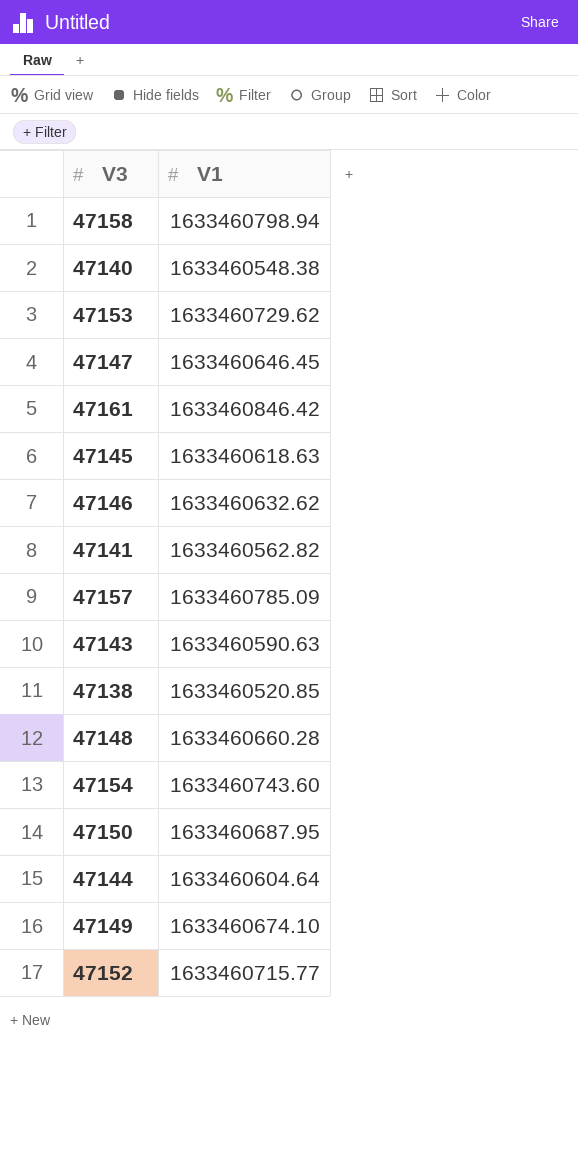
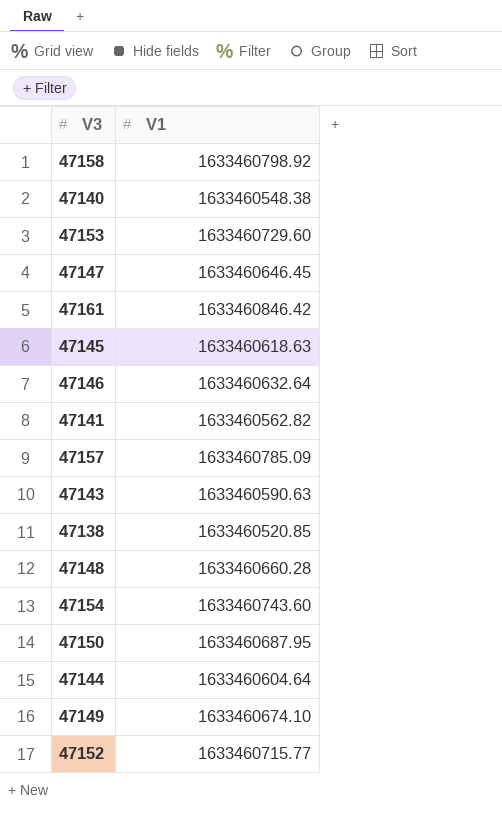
47158 | V1: 1633460798.94 -> 1633460798.92
47153 | V1: 1633460729.62 -> 1633460729.60
47146 | V1: 1633460632.62 -> 1633460632.64

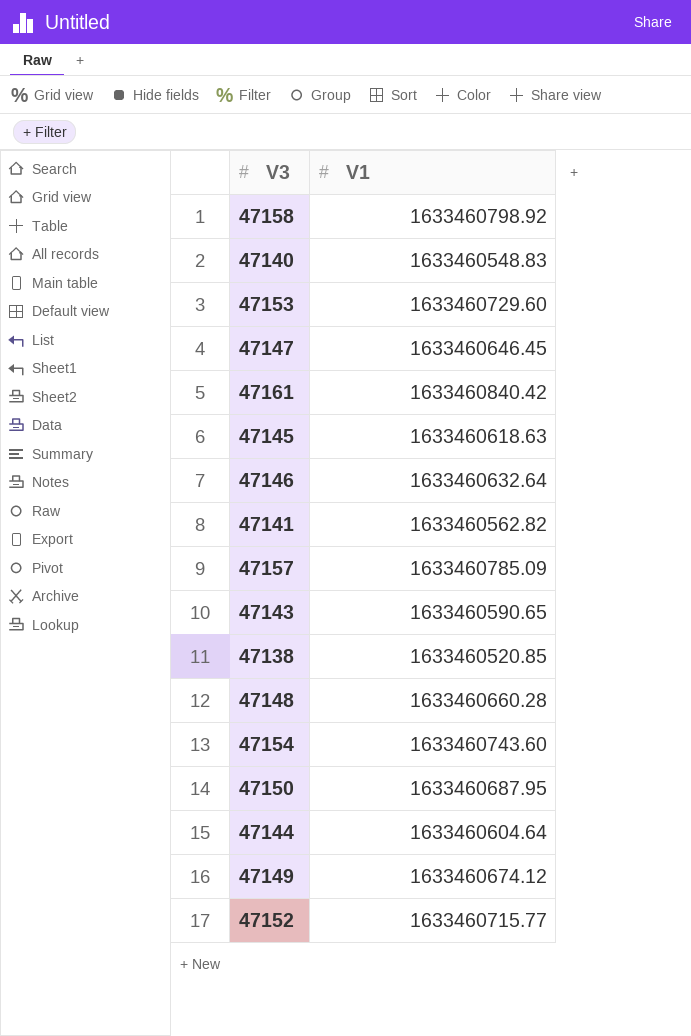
47140 | V1: 1633460548.38 -> 1633460548.83
47161 | V1: 1633460846.42 -> 1633460840.42
47143 | V1: 1633460590.63 -> 1633460590.65
47149 | V1: 1633460674.10 -> 1633460674.12

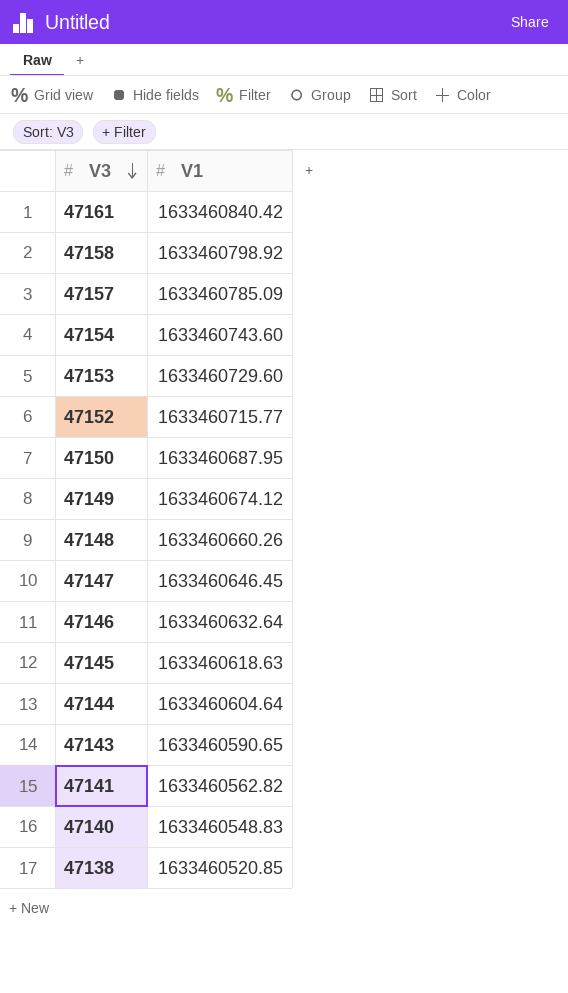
row order: none -> V3 descending
47148 | V1: 1633460660.28 -> 1633460660.26

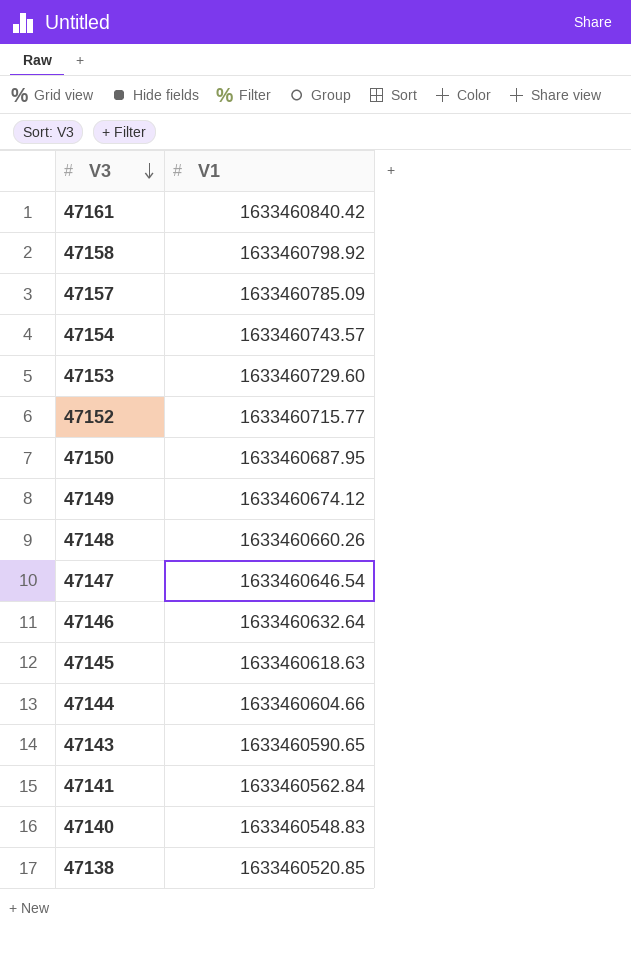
47154 | V1: 1633460743.60 -> 1633460743.57
47147 | V1: 1633460646.45 -> 1633460646.54
47144 | V1: 1633460604.64 -> 1633460604.66
47141 | V1: 1633460562.82 -> 1633460562.84

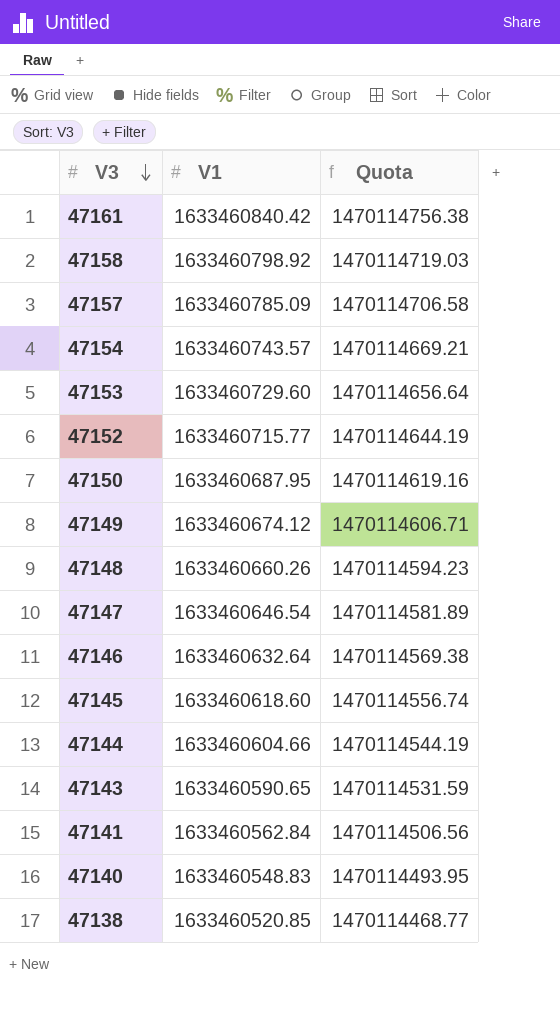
column Quota | formula: none -> [V1] * 0.9
47145 | V1: 1633460618.63 -> 1633460618.60

